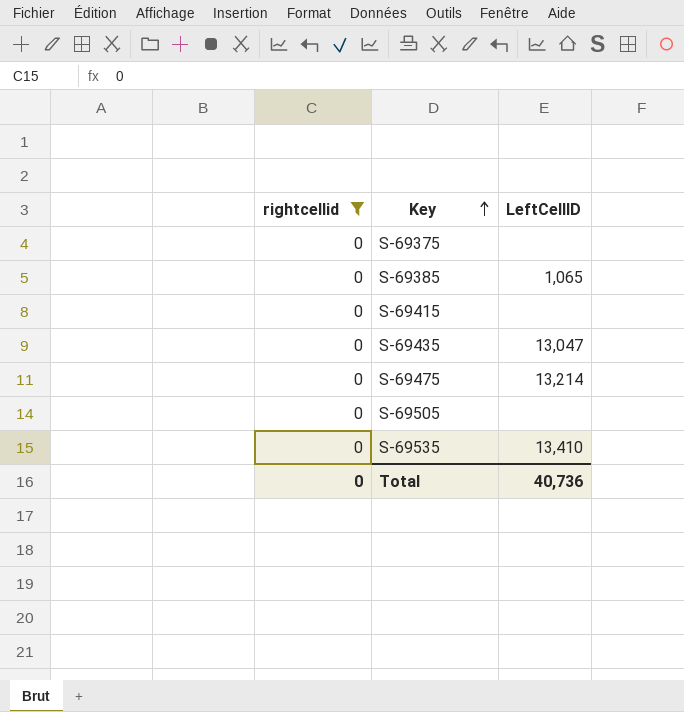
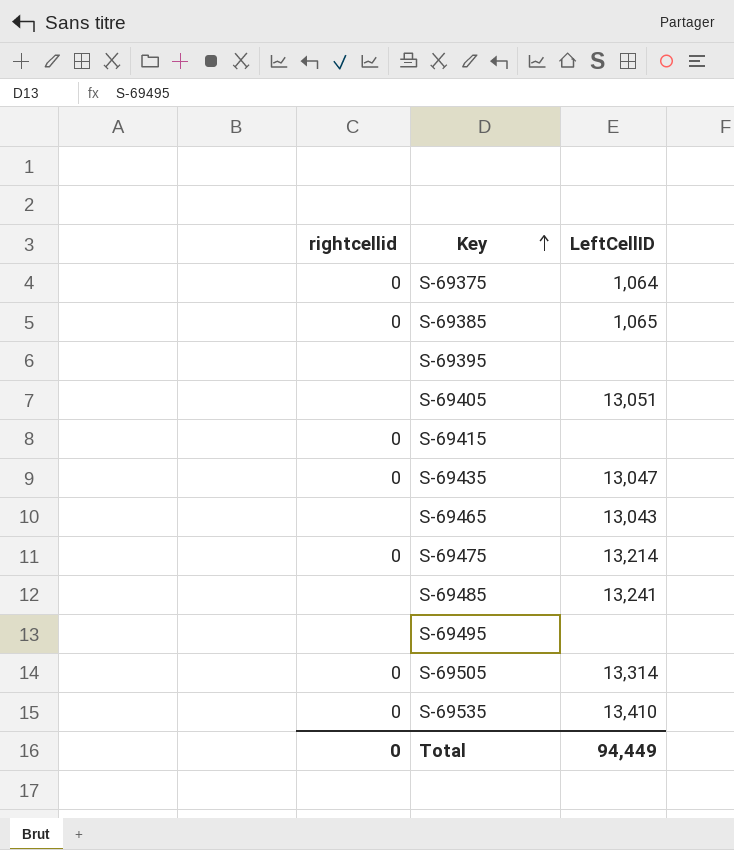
filter: rightcellid = 0 -> none
S-69375 | LeftCellID: none -> 1,064
S-69505 | LeftCellID: none -> 13,314
Total | LeftCellID: 40,736 -> 94,449

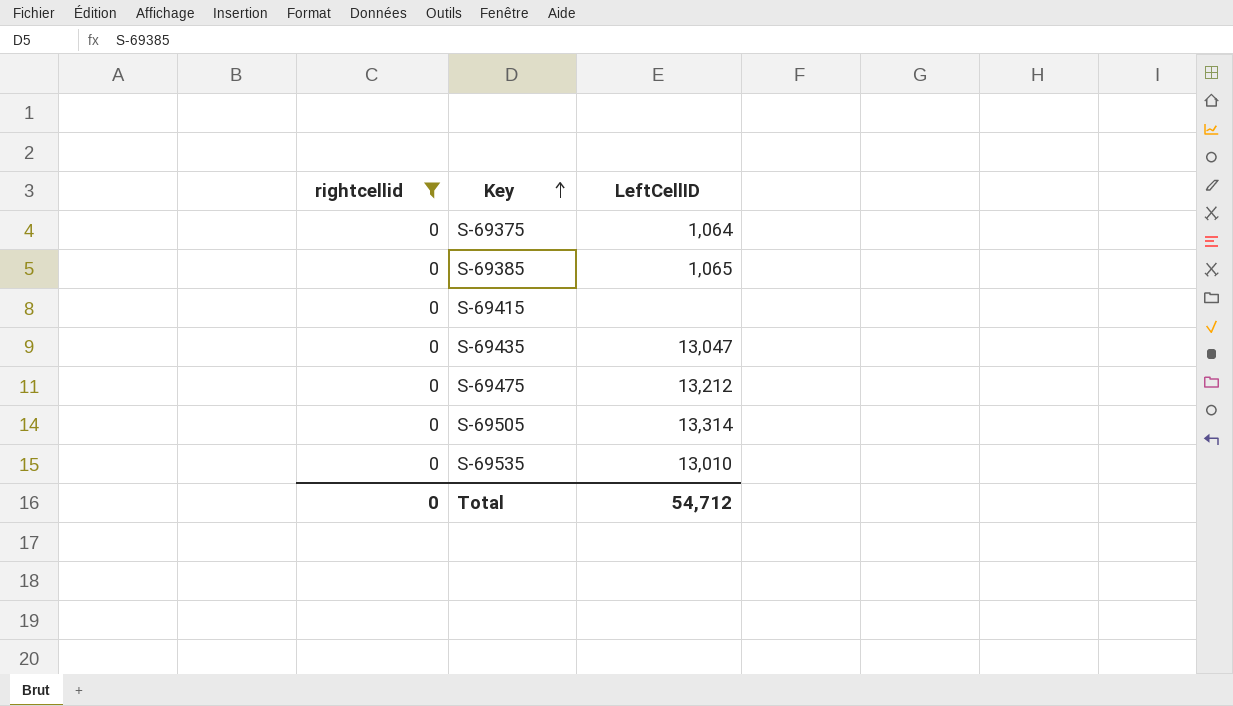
filter: none -> rightcellid = 0
S-69475 | LeftCellID: 13,214 -> 13,212
S-69535 | LeftCellID: 13,410 -> 13,010
Total | LeftCellID: 94,449 -> 54,712

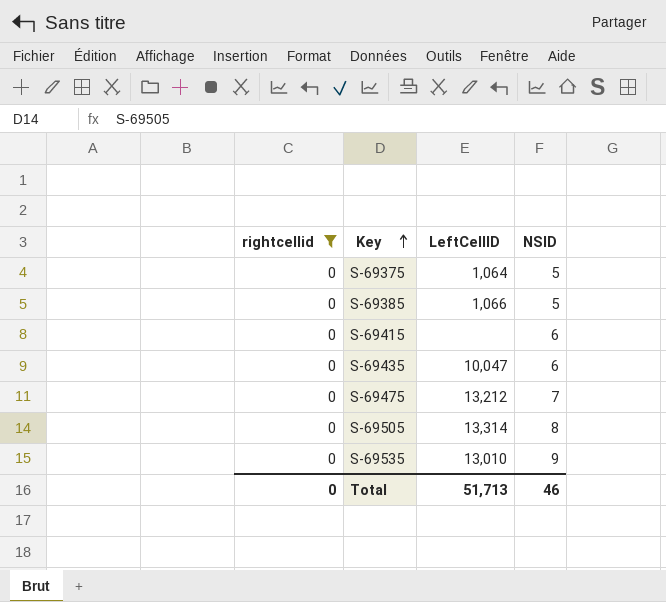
column NSID | position: none -> 4
S-69385 | LeftCellID: 1,065 -> 1,066
S-69435 | LeftCellID: 13,047 -> 10,047
Total | LeftCellID: 54,712 -> 51,713

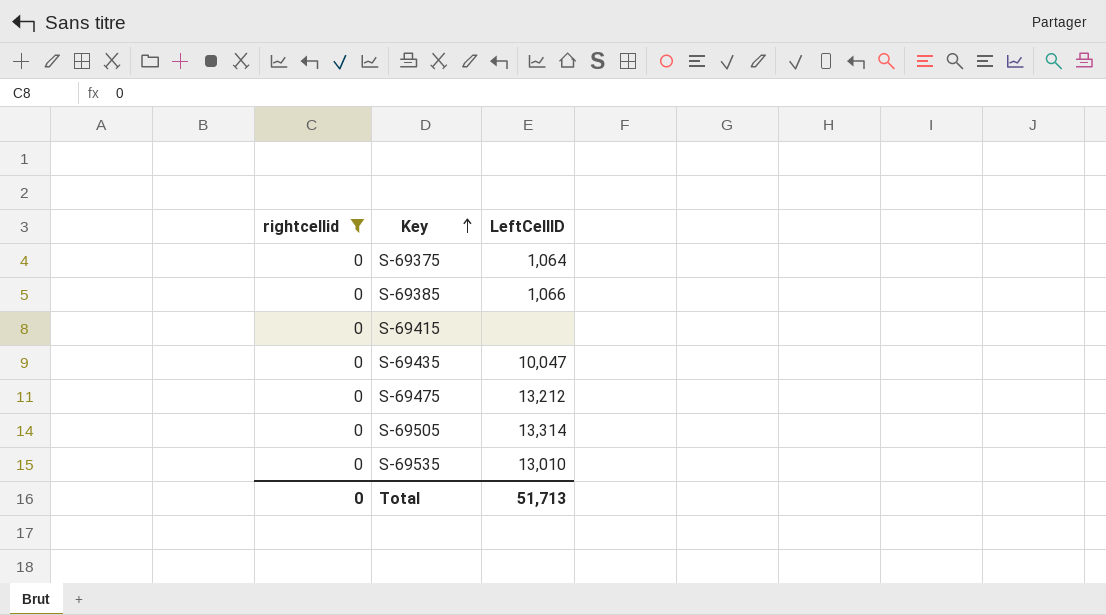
column NSID | position: 4 -> none

